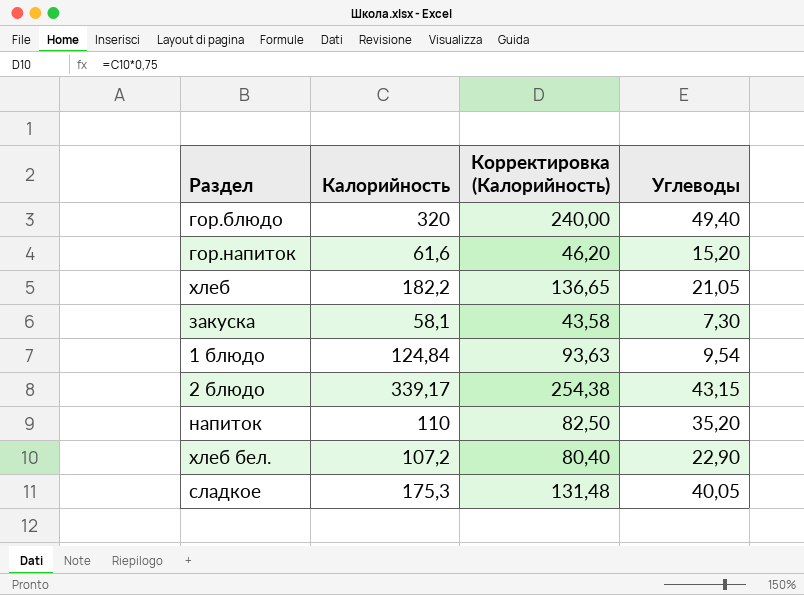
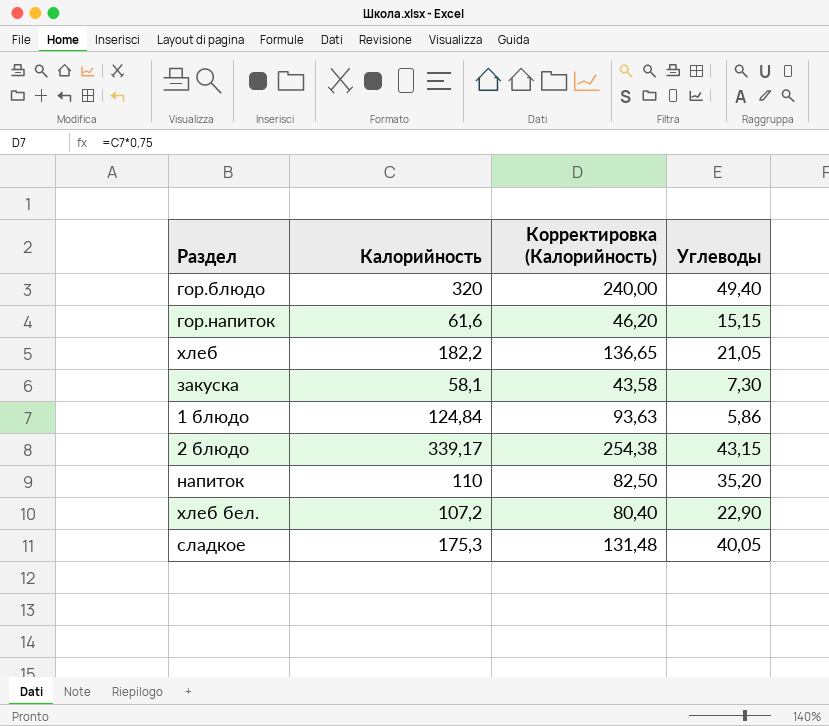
гор.напиток | Углеводы: 15,20 -> 15,15
1 блюдо | Углеводы: 9,54 -> 5,86

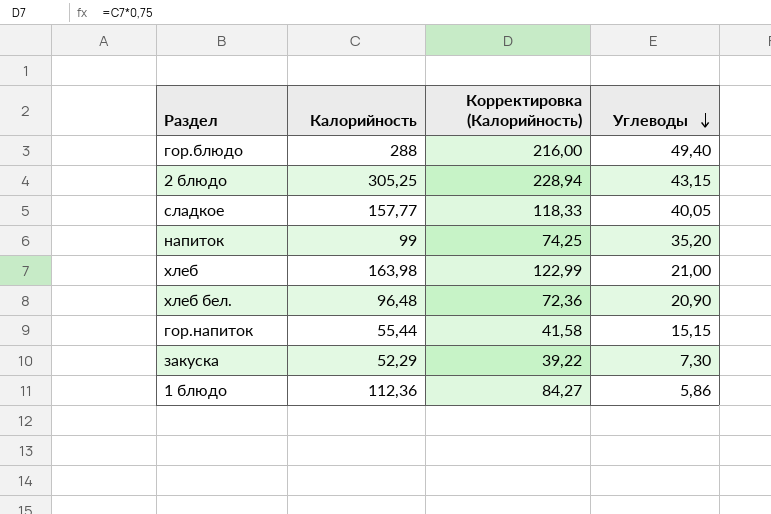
row order: none -> Углеводы descending
гор.блюдо | Калорийность: 320 -> 288
гор.блюдо | Корректировка (Калорийность): 240,00 -> 216,00
2 блюдо | Калорийность: 339,17 -> 305,25
2 блюдо | Корректировка (Калорийность): 254,38 -> 228,94
сладкое | Калорийность: 175,3 -> 157,77
сладкое | Корректировка (Калорийность): 131,48 -> 118,33
напиток | Калорийность: 110 -> 99
напиток | Корректировка (Калорийность): 82,50 -> 74,25
хлеб | Калорийность: 182,2 -> 163,98
хлеб | Корректировка (Калорийность): 136,65 -> 122,99
хлеб | Углеводы: 21,05 -> 21,00
хлеб бел. | Калорийность: 107,2 -> 96,48
хлеб бел. | Корректировка (Калорийность): 80,40 -> 72,36
хлеб бел. | Углеводы: 22,90 -> 20,90
гор.напиток | Калорийность: 61,6 -> 55,44
гор.напиток | Корректировка (Калорийность): 46,20 -> 41,58
закуска | Калорийность: 58,1 -> 52,29
закуска | Корректировка (Калорийность): 43,58 -> 39,22
1 блюдо | Калорийность: 124,84 -> 112,36
1 блюдо | Корректировка (Калорийность): 93,63 -> 84,27

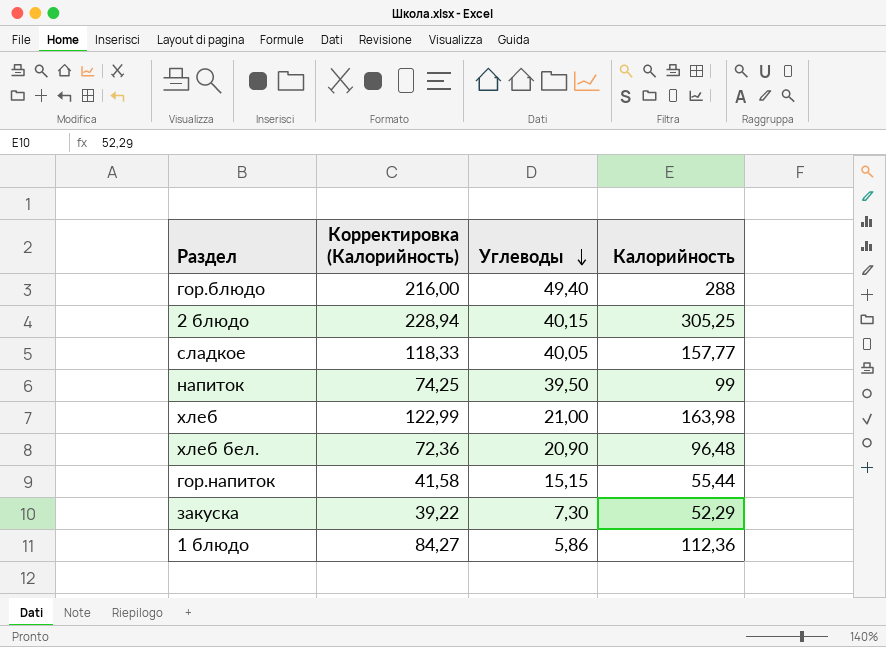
column Калорийность | position: 2 -> 4
2 блюдо | Углеводы: 43,15 -> 40,15
напиток | Углеводы: 35,20 -> 39,50

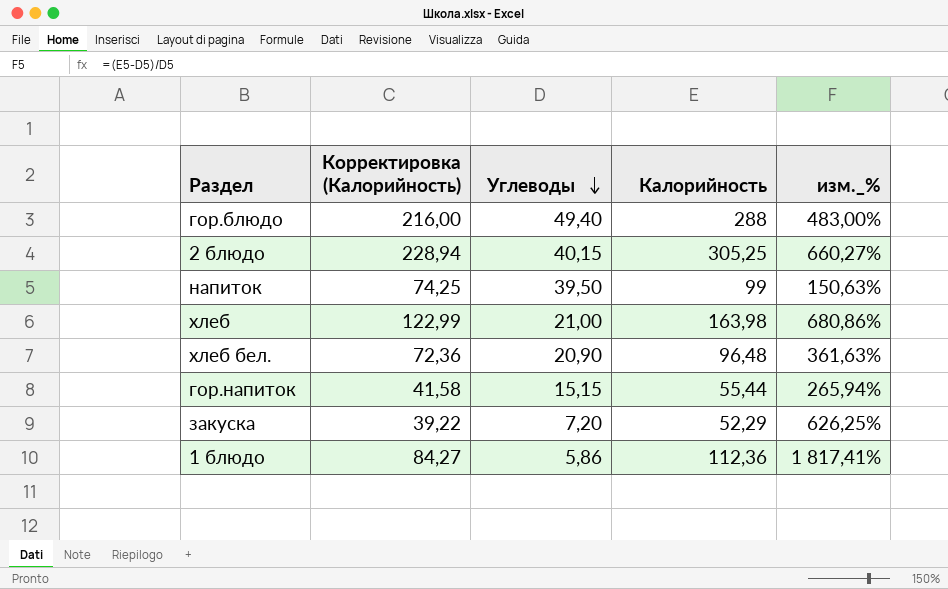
column изм._% | formula: none -> ([Калорийность] - [Углеводы]) / [Углеводы]
row сладкое: 118,33 | 40,05 | 157,77 -> none
закуска | Углеводы: 7,30 -> 7,20

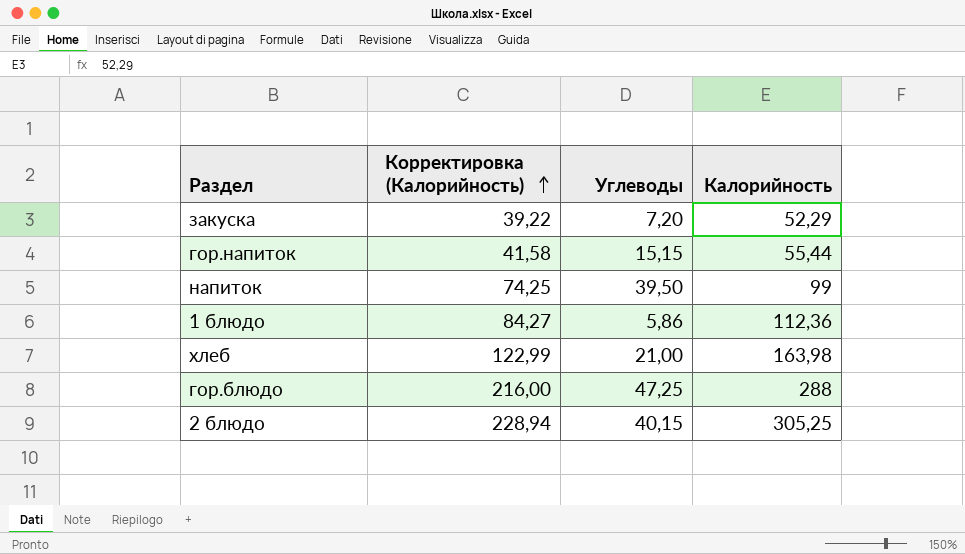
row order: Углеводы descending -> Корректировка (Калорийность) ascending
column изм._% | formula: ([Калорийность] - [Углеводы]) / [Углеводы] -> none
row хлеб бел.: 72,36 | 20,90 | 96,48 | 361,63% -> none
гор.блюдо | Углеводы: 49,40 -> 47,25

